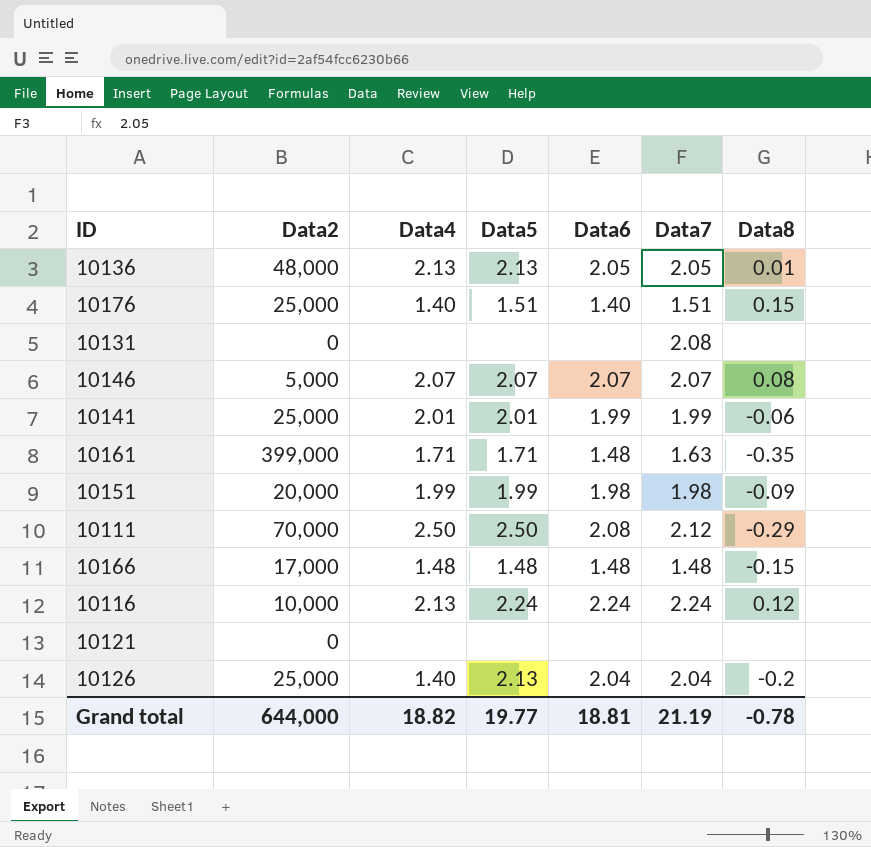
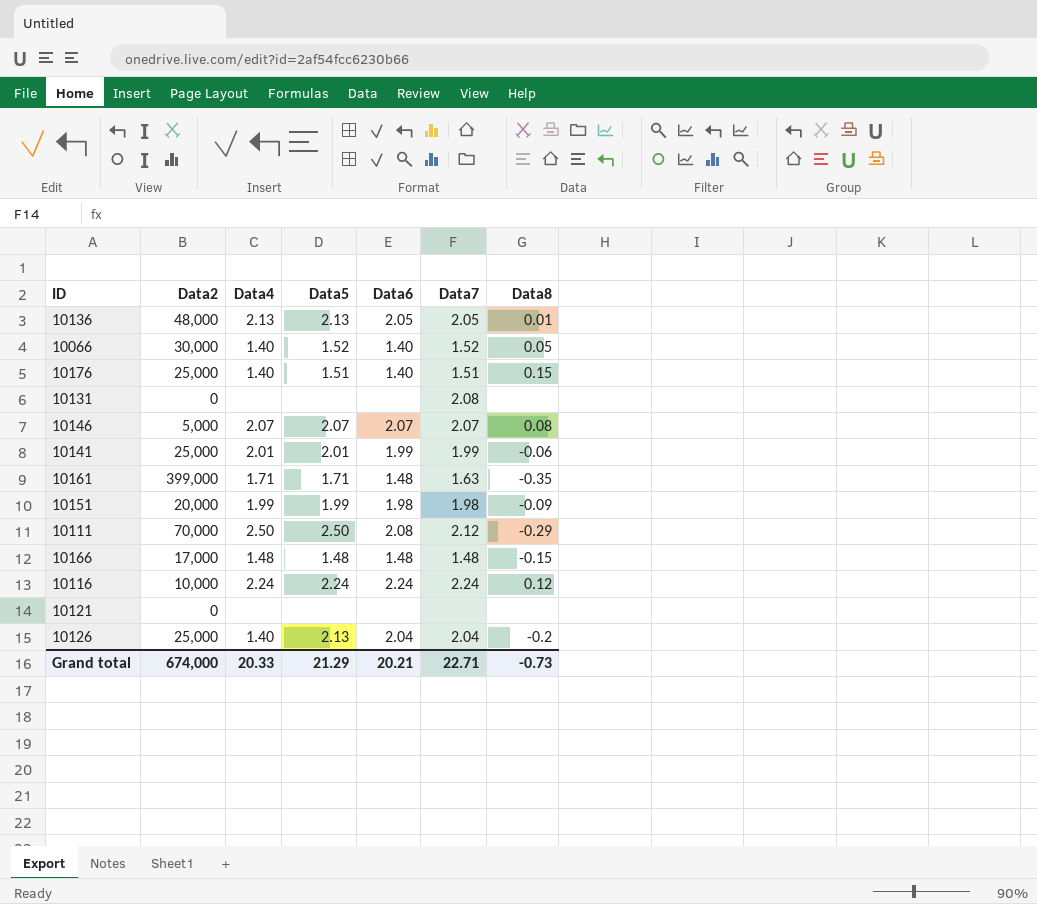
row 10066: none -> 30,000 | 1.40 | 1.52 | 1.40 | 1.52 | 0.05
10116 | Data4: 2.13 -> 2.24
Grand total | Data2: 644,000 -> 674,000
Grand total | Data4: 18.82 -> 20.33
Grand total | Data5: 19.77 -> 21.29
Grand total | Data6: 18.81 -> 20.21
Grand total | Data7: 21.19 -> 22.71
Grand total | Data8: -0.78 -> -0.73

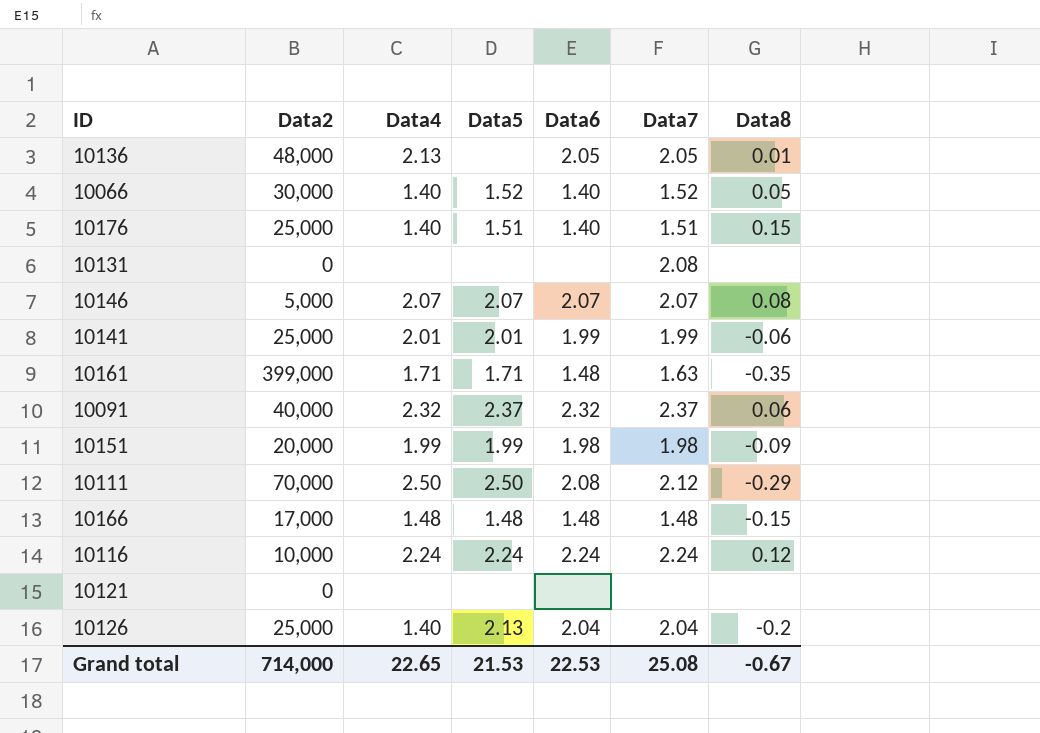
10136 | Data5: 2.13 -> none
row 10091: none -> 40,000 | 2.32 | 2.37 | 2.32 | 2.37 | 0.06
Grand total | Data2: 674,000 -> 714,000
Grand total | Data4: 20.33 -> 22.65
Grand total | Data5: 21.29 -> 21.53
Grand total | Data6: 20.21 -> 22.53
Grand total | Data7: 22.71 -> 25.08
Grand total | Data8: -0.73 -> -0.67

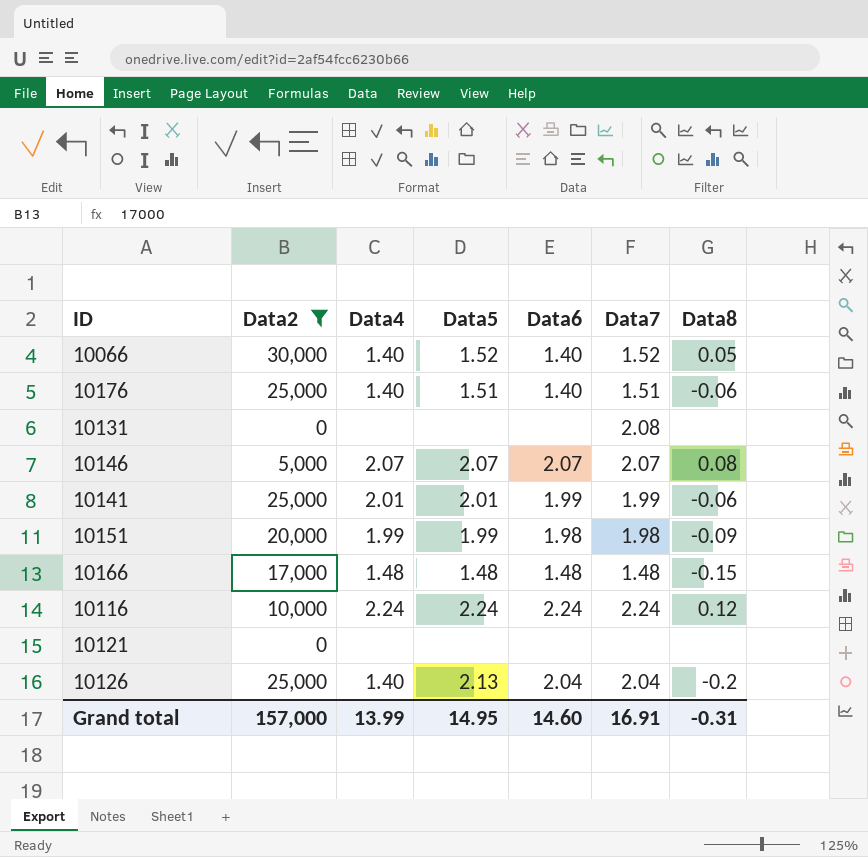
filter: none -> Data2 <= 30,000
10176 | Data8: 0.15 -> -0.06
Grand total | Data2: 714,000 -> 157,000
Grand total | Data4: 22.65 -> 13.99
Grand total | Data5: 21.53 -> 14.95
Grand total | Data6: 22.53 -> 14.60
Grand total | Data7: 25.08 -> 16.91
Grand total | Data8: -0.67 -> -0.31

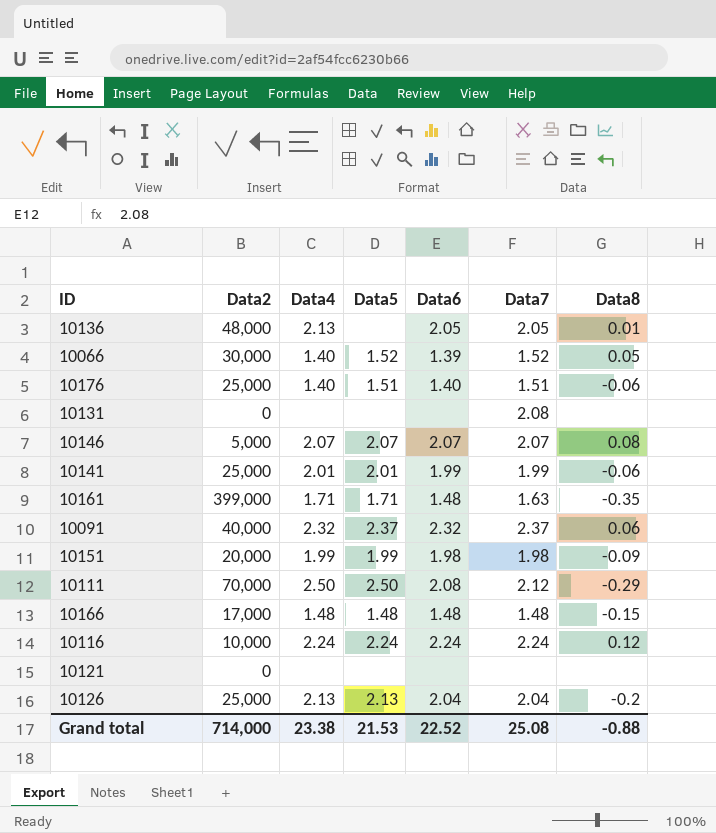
filter: Data2 <= 30,000 -> none
10066 | Data6: 1.40 -> 1.39
10126 | Data4: 1.40 -> 2.13
Grand total | Data2: 157,000 -> 714,000
Grand total | Data4: 13.99 -> 23.38
Grand total | Data5: 14.95 -> 21.53
Grand total | Data6: 14.60 -> 22.52
Grand total | Data7: 16.91 -> 25.08
Grand total | Data8: -0.31 -> -0.88

